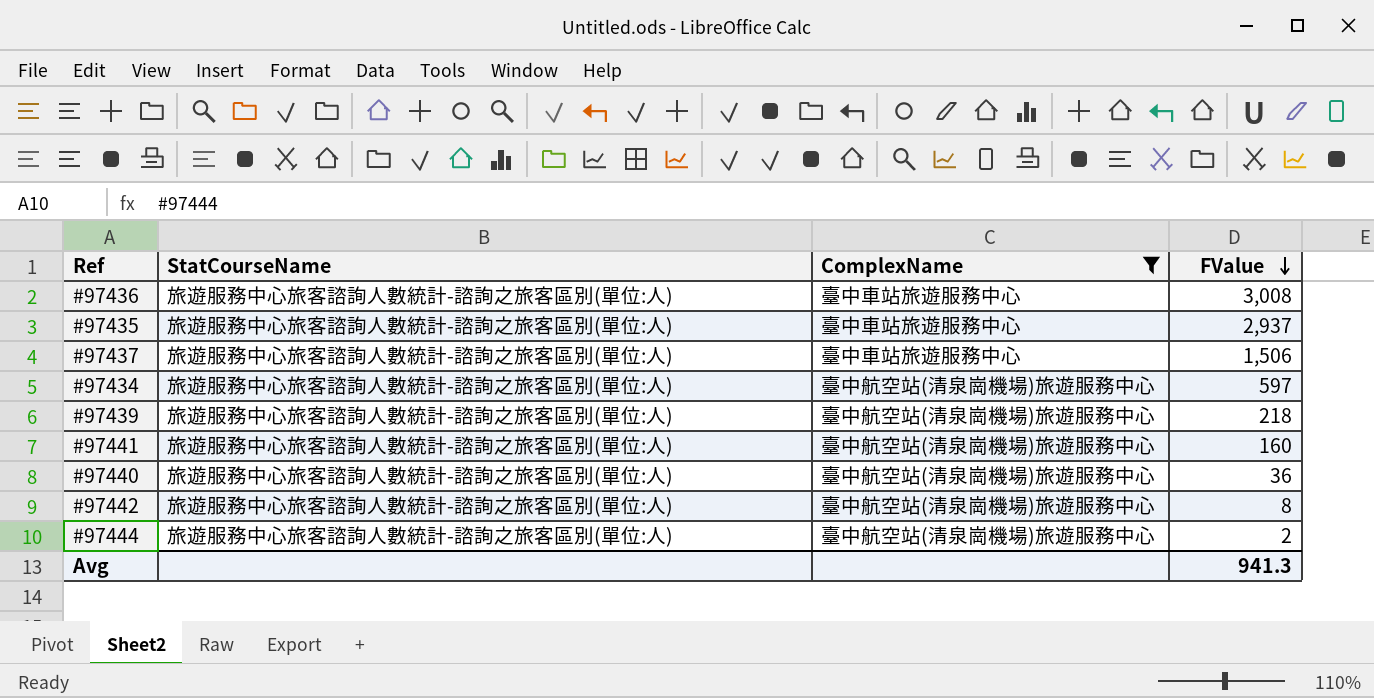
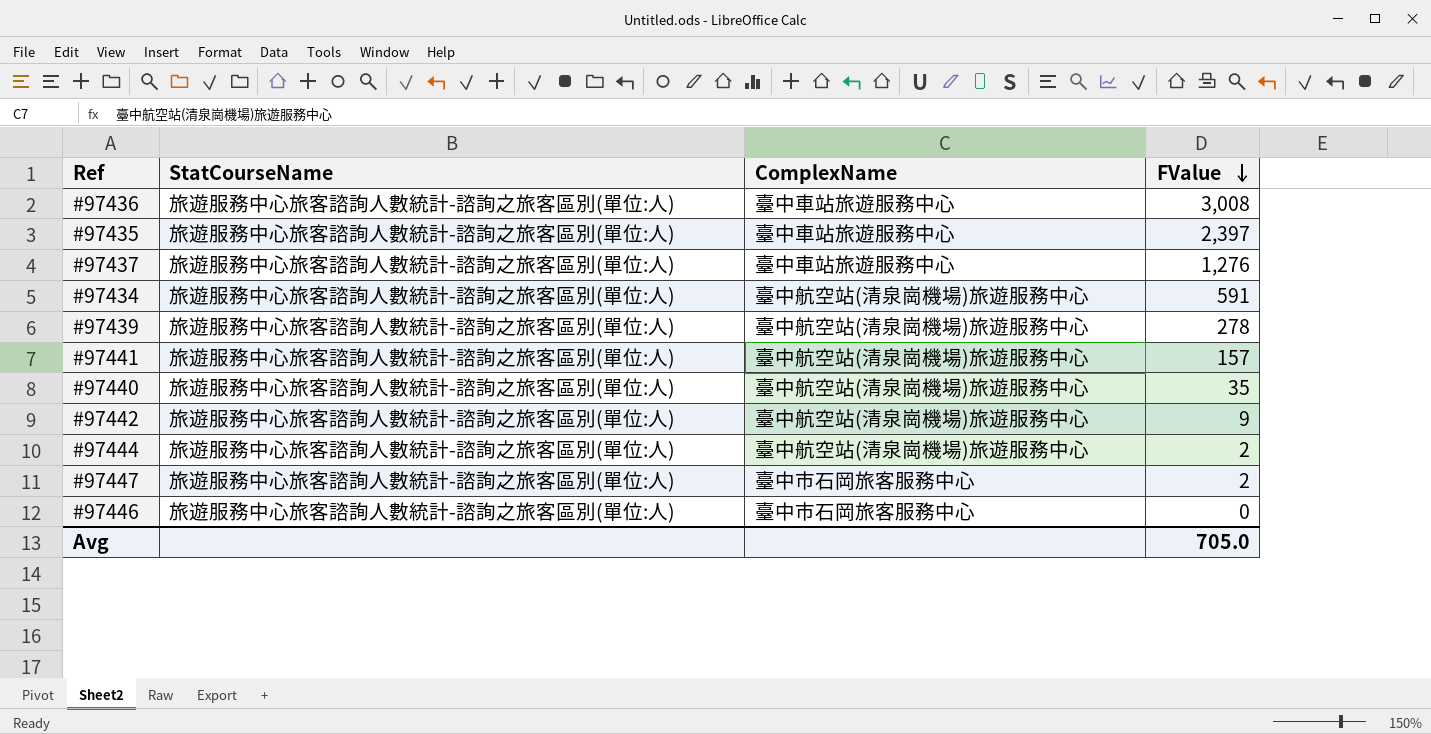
filter: ComplexName != 臺中市石岡旅客服務中心 -> none
#97435 | FValue: 2,937 -> 2,397
#97437 | FValue: 1,506 -> 1,276
#97434 | FValue: 597 -> 591
#97439 | FValue: 218 -> 278
#97441 | FValue: 160 -> 157
#97440 | FValue: 36 -> 35
#97442 | FValue: 8 -> 9
Avg | FValue: 941.3 -> 705.0

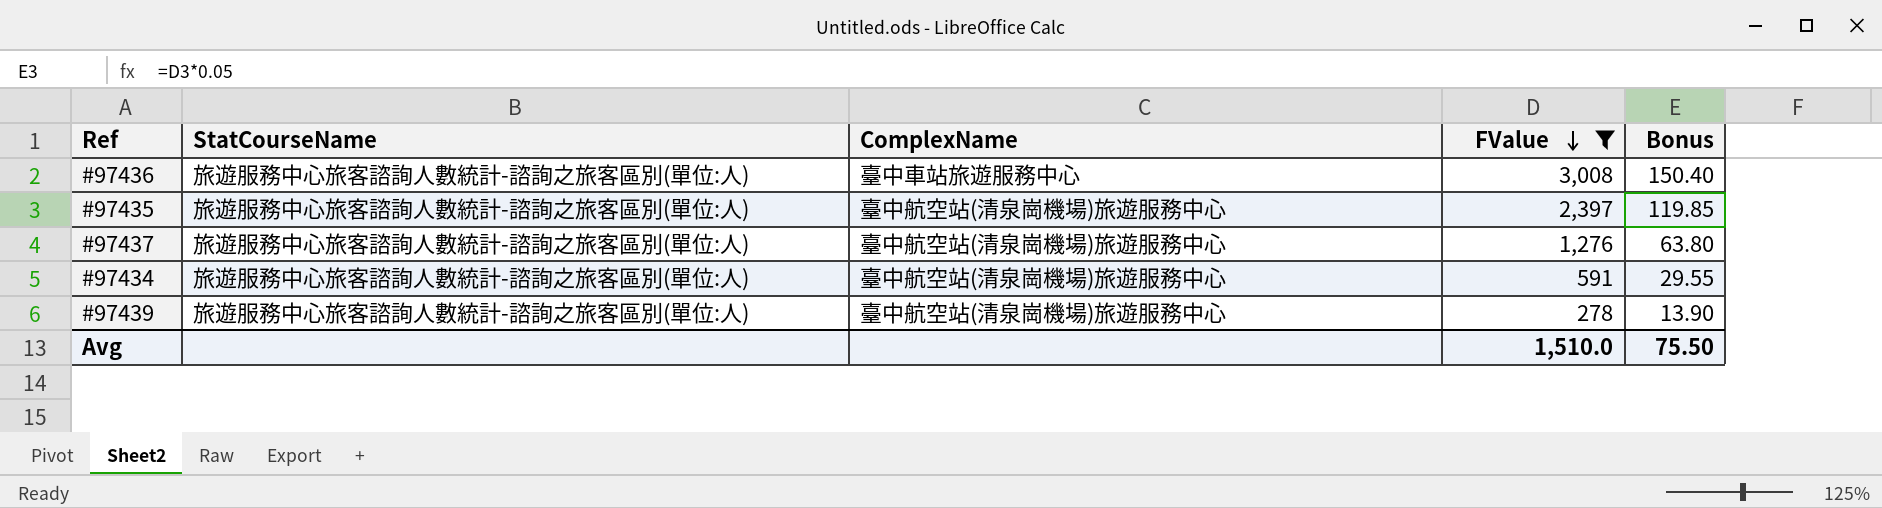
filter: none -> FValue >= 278
column Bonus | formula: none -> [FValue] * 0.05
#97435 | ComplexName: 臺中車站旅遊服務中心 -> 臺中航空站(清泉崗機場)旅遊服務中心
#97437 | ComplexName: 臺中車站旅遊服務中心 -> 臺中航空站(清泉崗機場)旅遊服務中心
Avg | FValue: 705.0 -> 1,510.0

